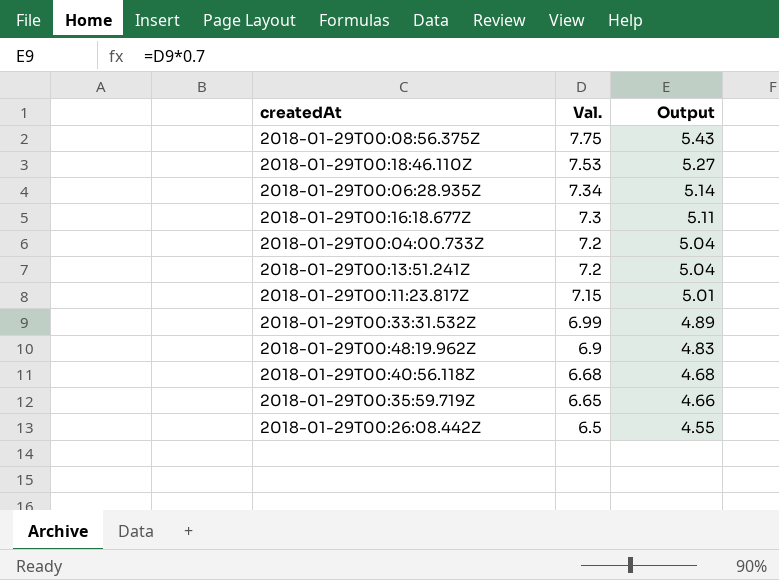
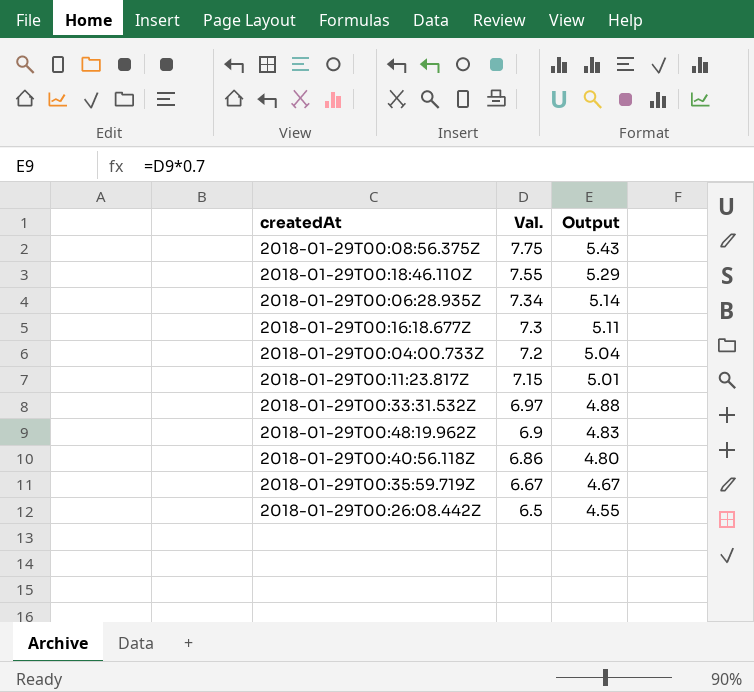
row 2018-01-29T00:13:51.241Z: 7.2 | 5.04 -> none
2018-01-29T00:18:46.110Z | Val.: 7.53 -> 7.55
2018-01-29T00:18:46.110Z | Output: 5.27 -> 5.29
2018-01-29T00:33:31.532Z | Val.: 6.99 -> 6.97
2018-01-29T00:33:31.532Z | Output: 4.89 -> 4.88
2018-01-29T00:40:56.118Z | Val.: 6.68 -> 6.86
2018-01-29T00:40:56.118Z | Output: 4.68 -> 4.80
2018-01-29T00:35:59.719Z | Val.: 6.65 -> 6.67
2018-01-29T00:35:59.719Z | Output: 4.66 -> 4.67

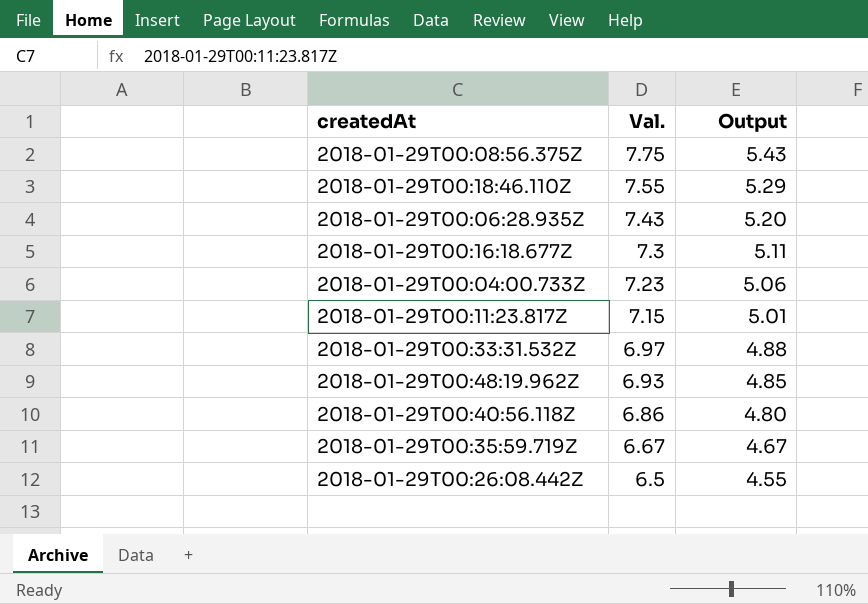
2018-01-29T00:06:28.935Z | Val.: 7.34 -> 7.43
2018-01-29T00:06:28.935Z | Output: 5.14 -> 5.20
2018-01-29T00:04:00.733Z | Val.: 7.2 -> 7.23
2018-01-29T00:04:00.733Z | Output: 5.04 -> 5.06
2018-01-29T00:48:19.962Z | Val.: 6.9 -> 6.93
2018-01-29T00:48:19.962Z | Output: 4.83 -> 4.85

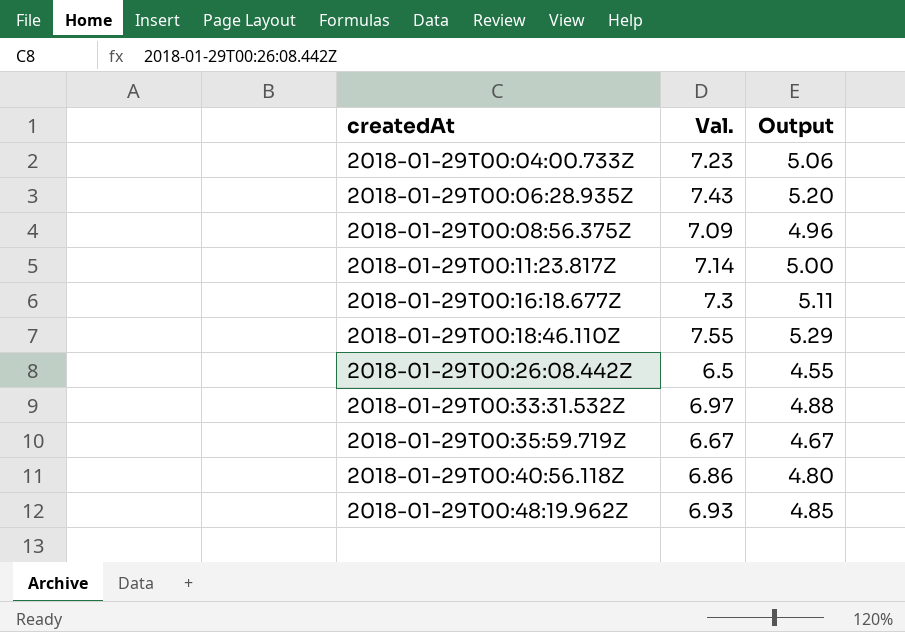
row order: Val. descending -> createdAt ascending
2018-01-29T00:08:56.375Z | Val.: 7.75 -> 7.09
2018-01-29T00:08:56.375Z | Output: 5.43 -> 4.96
2018-01-29T00:11:23.817Z | Val.: 7.15 -> 7.14
2018-01-29T00:11:23.817Z | Output: 5.01 -> 5.00

